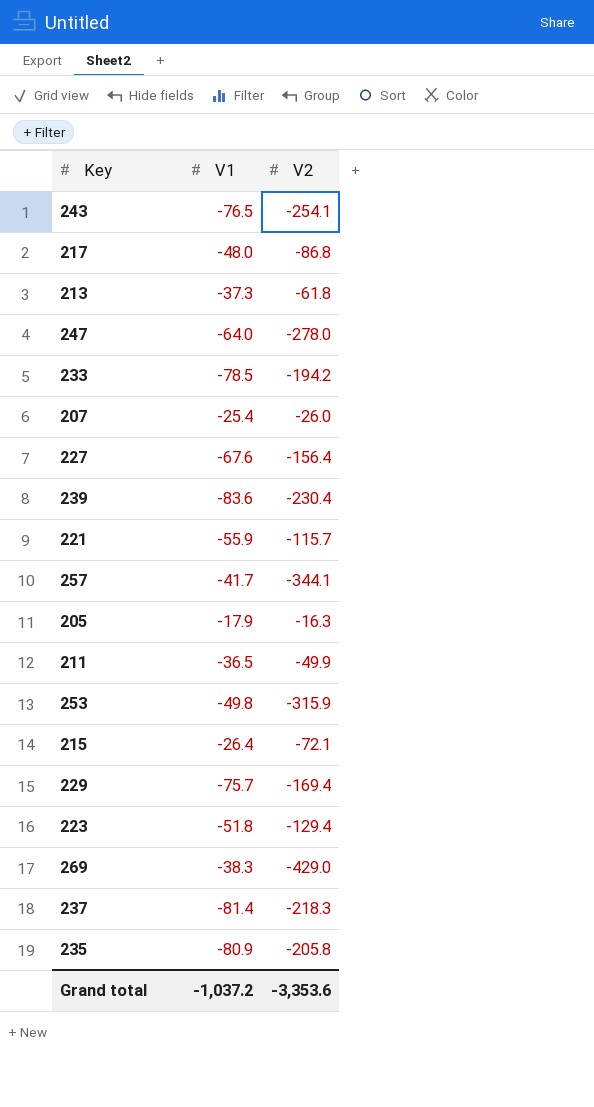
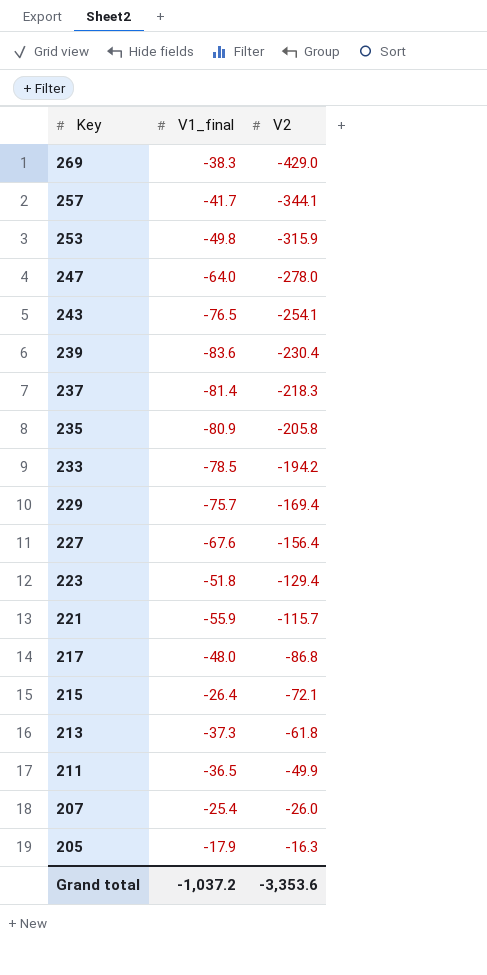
row order: none -> Key descending
column name: V1 -> V1_final

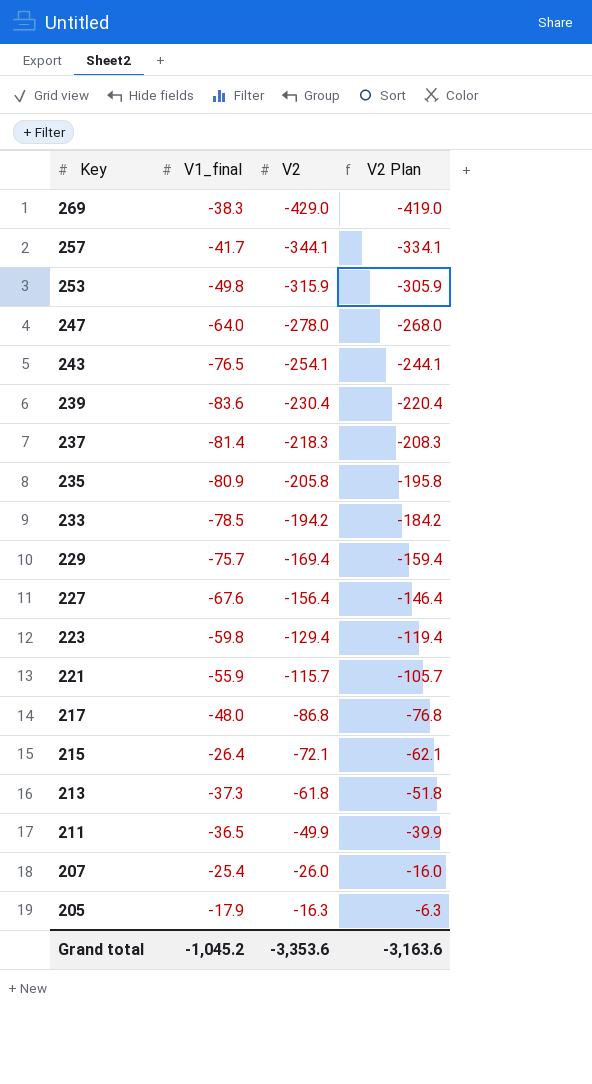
column V2 Plan | formula: none -> [V2] + 10
223 | V1_final: -51.8 -> -59.8
Grand total | V1_final: -1,037.2 -> -1,045.2

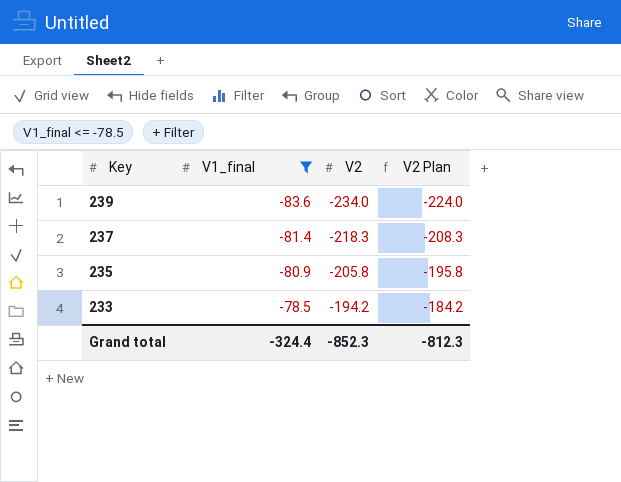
filter: none -> V1_final <= -78.5
239 | V2: -230.4 -> -234.0
239 | V2 Plan: -220.4 -> -224.0
Grand total | V1_final: -1,045.2 -> -324.4
Grand total | V2: -3,353.6 -> -852.3
Grand total | V2 Plan: -3,163.6 -> -812.3

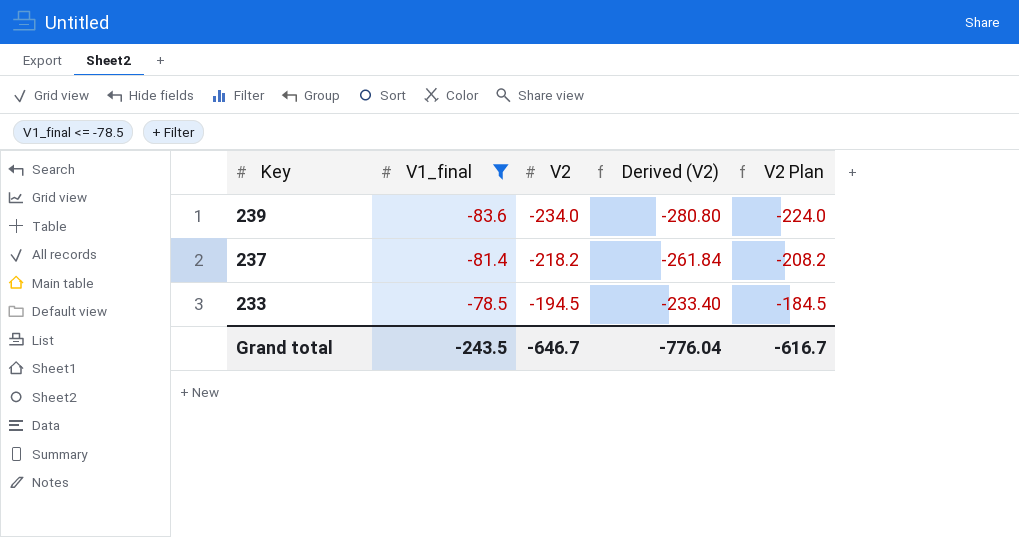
column Derived (V2) | formula: none -> [V2] * 1.2
row 235: -80.9 | -205.8 | -195.8 -> none
237 | V2: -218.3 -> -218.2
237 | V2 Plan: -208.3 -> -208.2
233 | V2: -194.2 -> -194.5
233 | V2 Plan: -184.2 -> -184.5
Grand total | V1_final: -324.4 -> -243.5
Grand total | V2: -852.3 -> -646.7
Grand total | V2 Plan: -812.3 -> -616.7

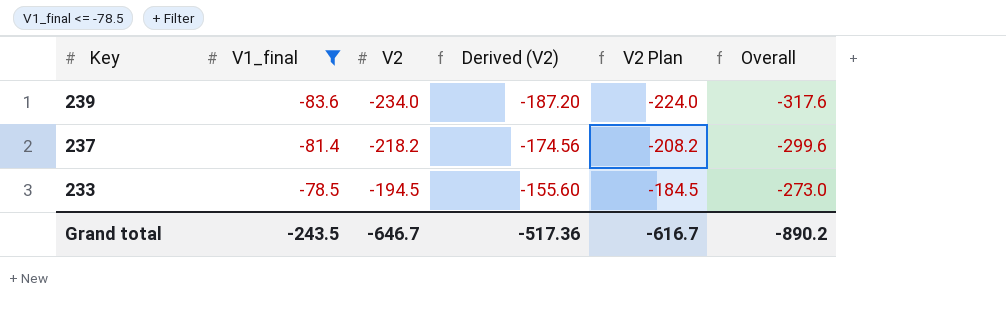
column Derived (V2) | formula: [V2] * 1.2 -> [V2] * 0.8
column Overall | formula: none -> [V1_final] + [V2]
Grand total | Derived (V2): -776.04 -> -517.36

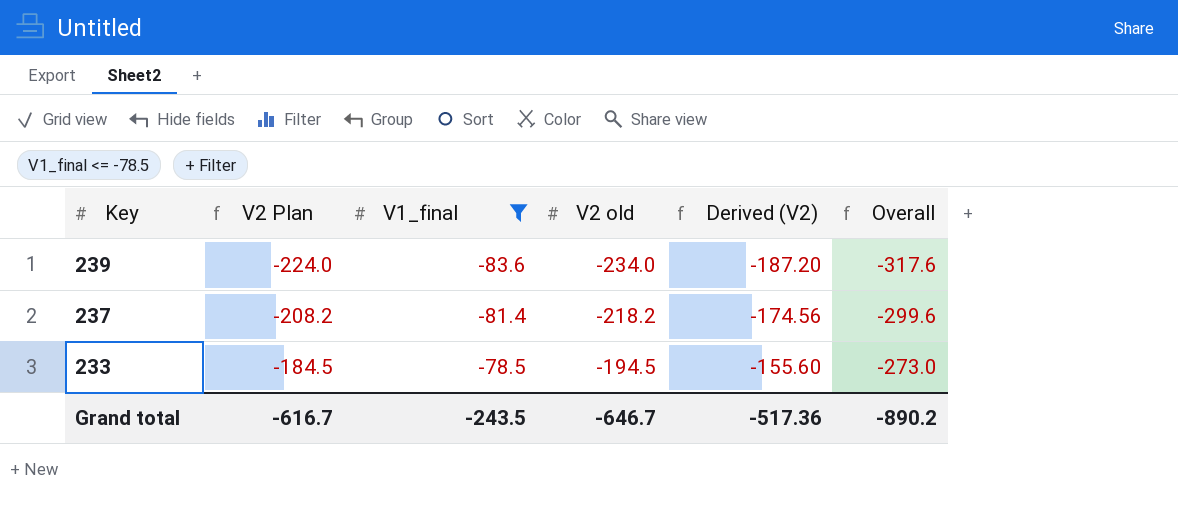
column V2 Plan | position: 5 -> 2
column name: V2 -> V2 old

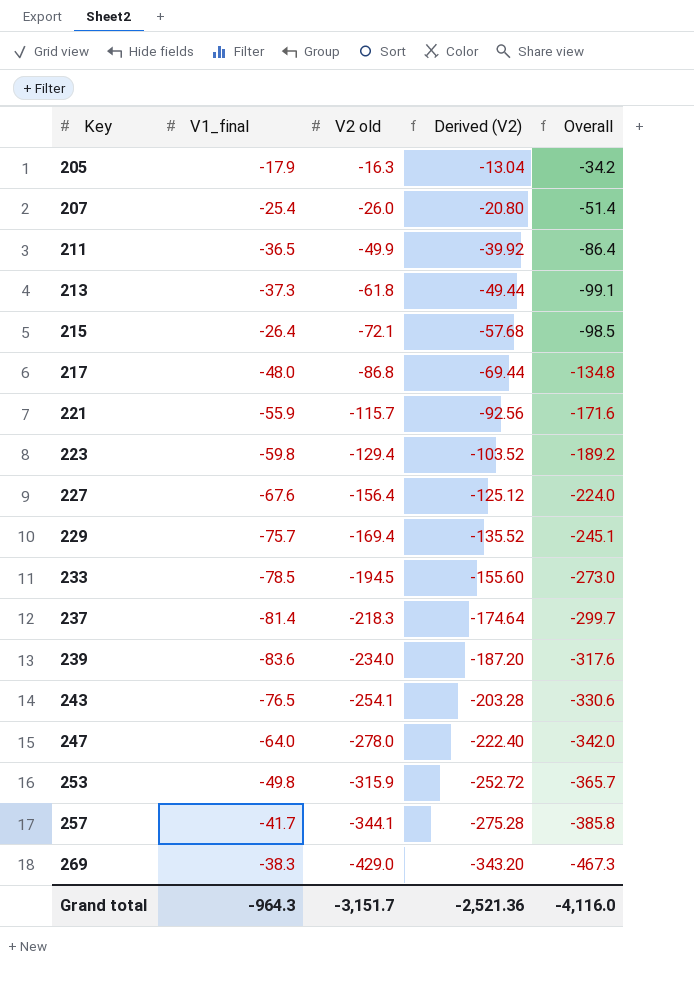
filter: V1_final <= -78.5 -> none
row order: Key descending -> Key ascending
column V2 Plan | formula: [V2 old] + 10 -> none
237 | V2 old: -218.2 -> -218.3
237 | Derived (V2): -174.56 -> -174.64
237 | Overall: -299.6 -> -299.7
Grand total | V1_final: -243.5 -> -964.3
Grand total | V2 old: -646.7 -> -3,151.7
Grand total | Derived (V2): -517.36 -> -2,521.36
Grand total | Overall: -890.2 -> -4,116.0

